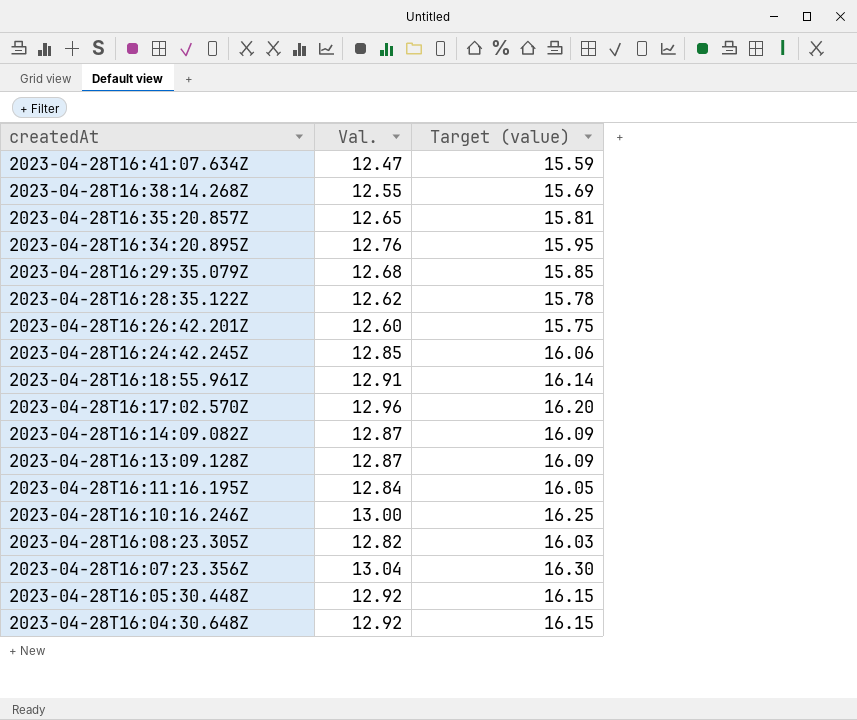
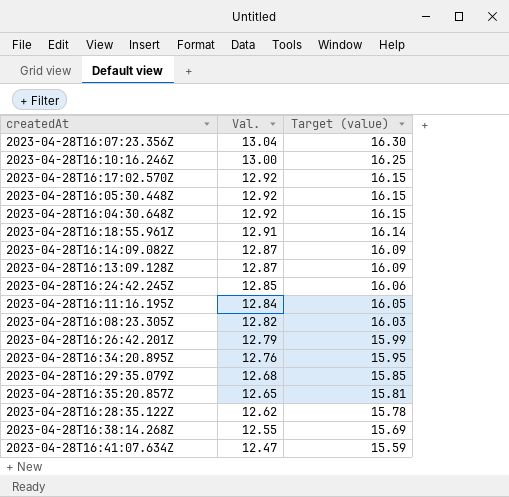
row order: createdAt descending -> Val. descending
2023-04-28T16:17:02.570Z | Val.: 12.96 -> 12.92
2023-04-28T16:17:02.570Z | Target (value): 16.20 -> 16.15
2023-04-28T16:26:42.201Z | Val.: 12.60 -> 12.79
2023-04-28T16:26:42.201Z | Target (value): 15.75 -> 15.99

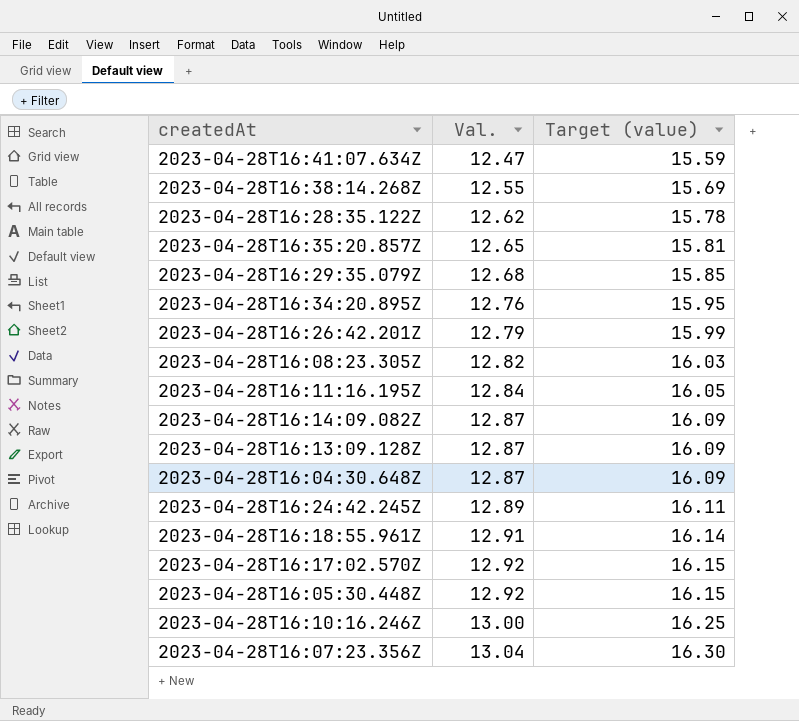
row order: Val. descending -> Val. ascending
2023-04-28T16:04:30.648Z | Val.: 12.92 -> 12.87
2023-04-28T16:04:30.648Z | Target (value): 16.15 -> 16.09
2023-04-28T16:24:42.245Z | Val.: 12.85 -> 12.89
2023-04-28T16:24:42.245Z | Target (value): 16.06 -> 16.11

